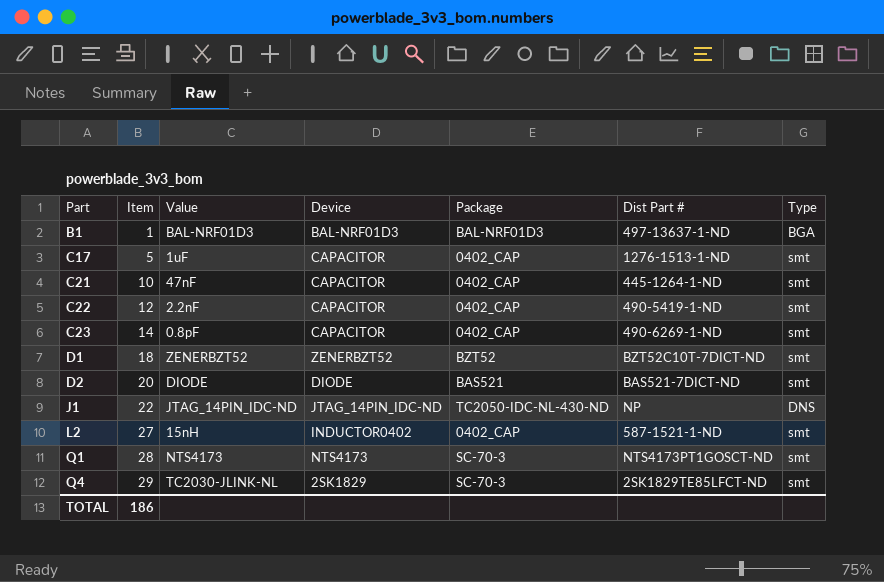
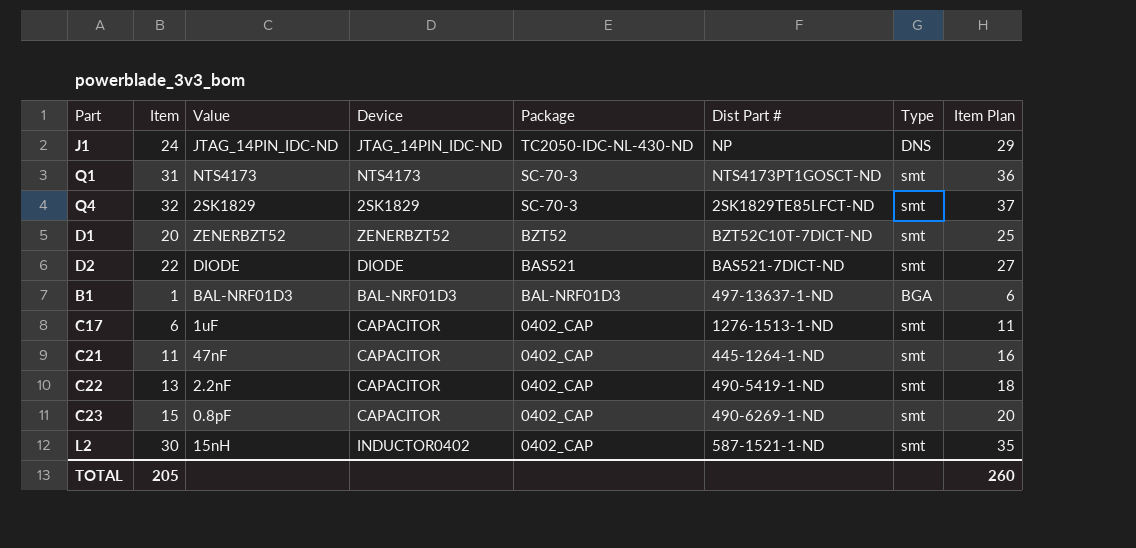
row order: Part ascending -> Package descending
column Item Plan | formula: none -> [Item] + 5
J1 | Item: 22 -> 24
Q1 | Item: 28 -> 31
Q4 | Item: 29 -> 32
Q4 | Value: TC2030-JLINK-NL -> 2SK1829
D1 | Item: 18 -> 20
D2 | Item: 20 -> 22
C17 | Item: 5 -> 6
C21 | Item: 10 -> 11
C22 | Item: 12 -> 13
C23 | Item: 14 -> 15
L2 | Item: 27 -> 30
TOTAL | Item: 186 -> 205

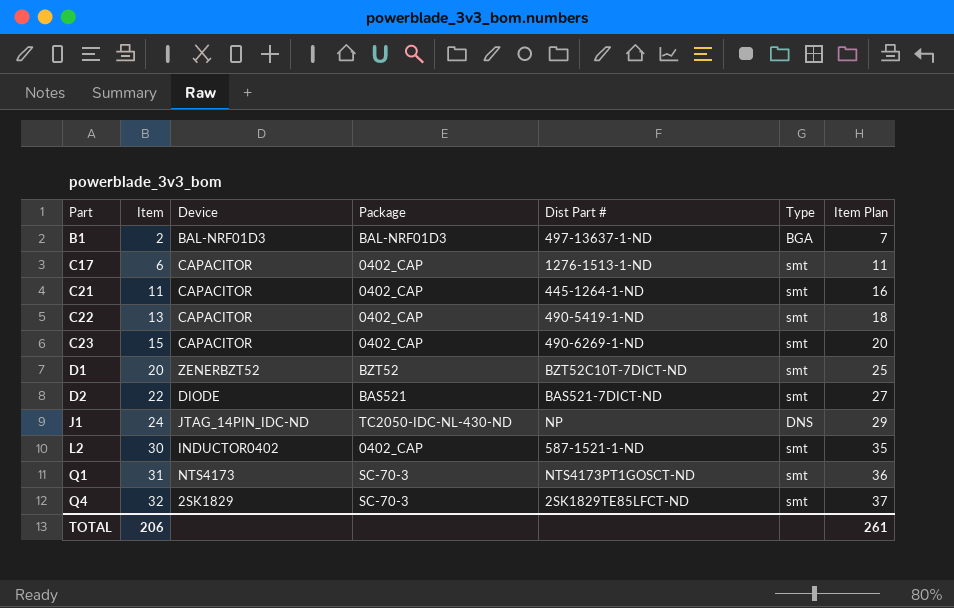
row order: Package descending -> Part ascending
column Value | position: 3 -> none
B1 | Item: 1 -> 2
B1 | Item Plan: 6 -> 7
TOTAL | Item: 205 -> 206
TOTAL | Item Plan: 260 -> 261

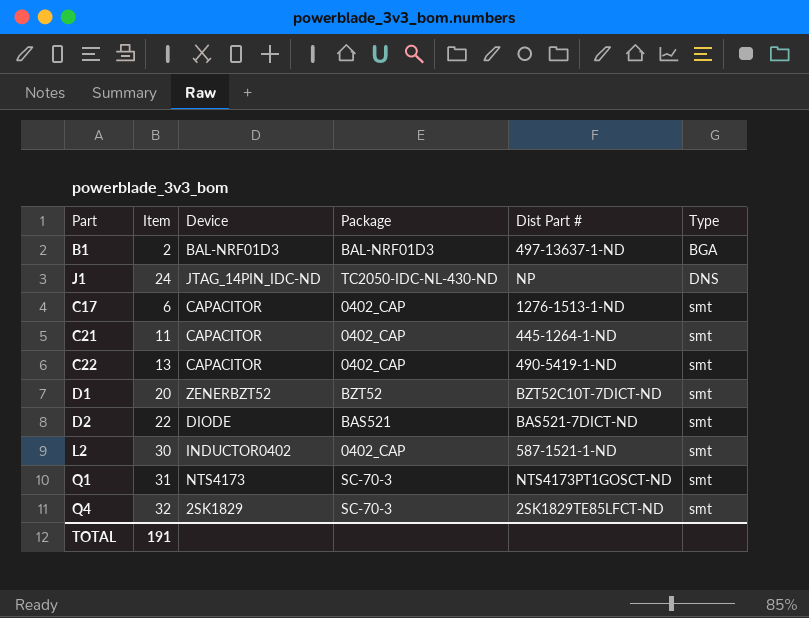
row order: Part ascending -> Type ascending
column Item Plan | formula: [Item] + 5 -> none
row C23: 15 | CAPACITOR | 0402_CAP | 490-6269-1-ND | smt | 20 -> none
TOTAL | Item: 206 -> 191

